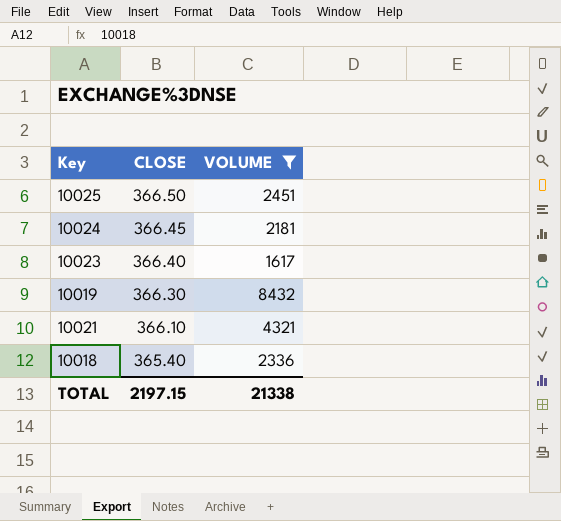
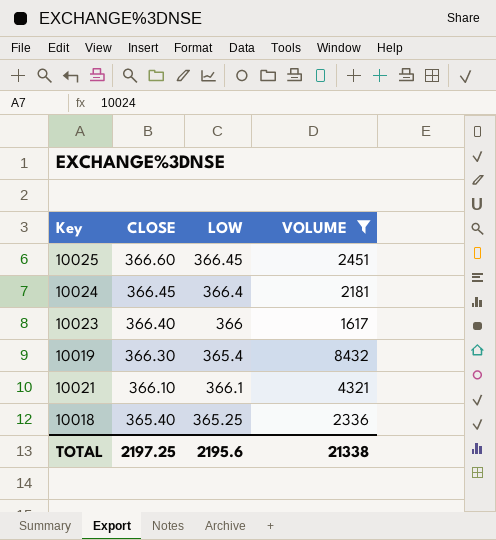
column LOW | position: none -> 3
10025 | CLOSE: 366.50 -> 366.60
TOTAL | CLOSE: 2197.15 -> 2197.25

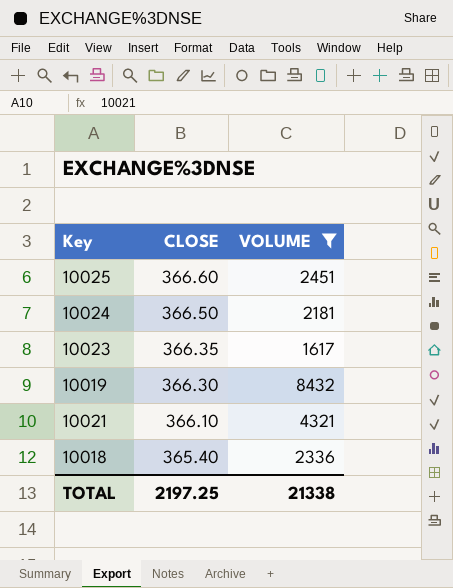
column LOW | position: 3 -> none
10024 | CLOSE: 366.45 -> 366.50
10023 | CLOSE: 366.40 -> 366.35

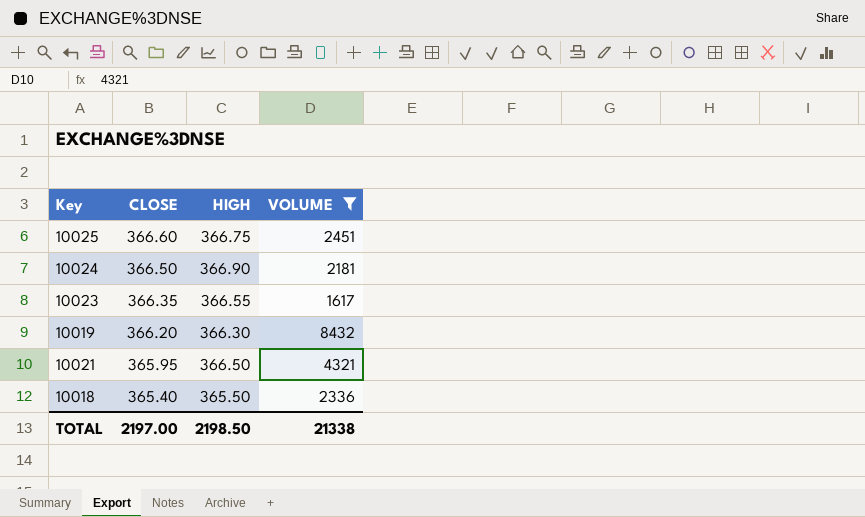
column HIGH | position: none -> 3
10019 | CLOSE: 366.30 -> 366.20
10021 | CLOSE: 366.10 -> 365.95
TOTAL | CLOSE: 2197.25 -> 2197.00

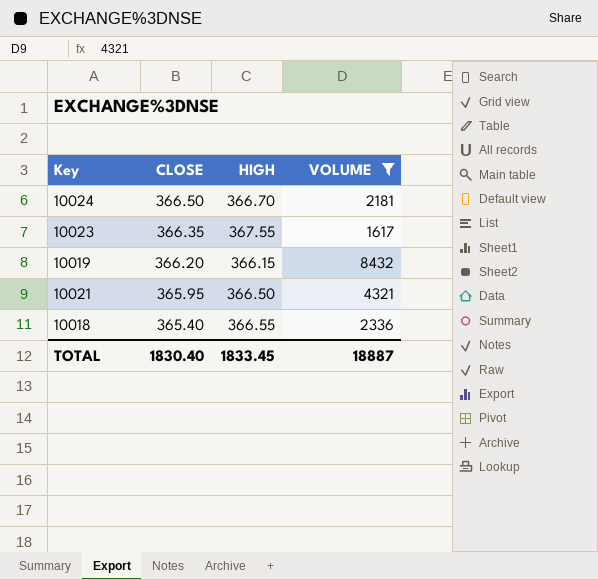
row 10025: 366.60 | 366.75 | 2451 -> none
10024 | HIGH: 366.90 -> 366.70
10023 | HIGH: 366.55 -> 367.55
10019 | HIGH: 366.30 -> 366.15
10018 | HIGH: 365.50 -> 366.55
TOTAL | CLOSE: 2197.00 -> 1830.40
TOTAL | HIGH: 2198.50 -> 1833.45
TOTAL | VOLUME: 21338 -> 18887

